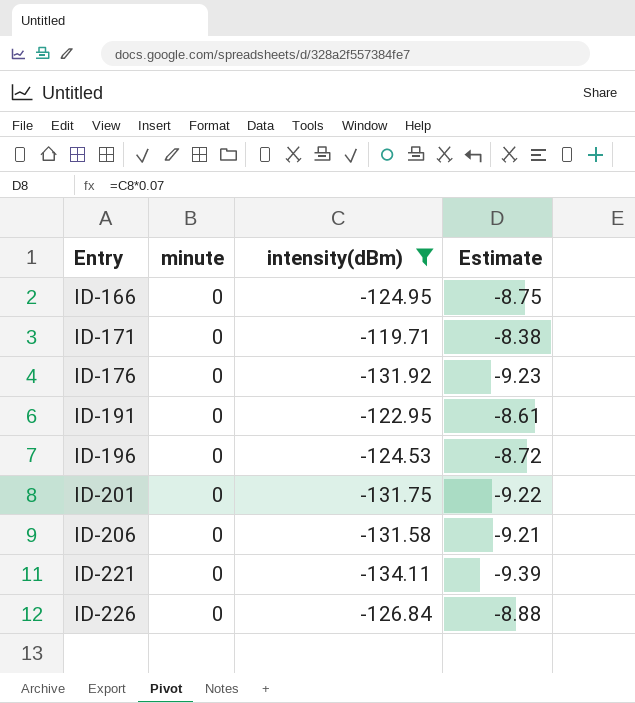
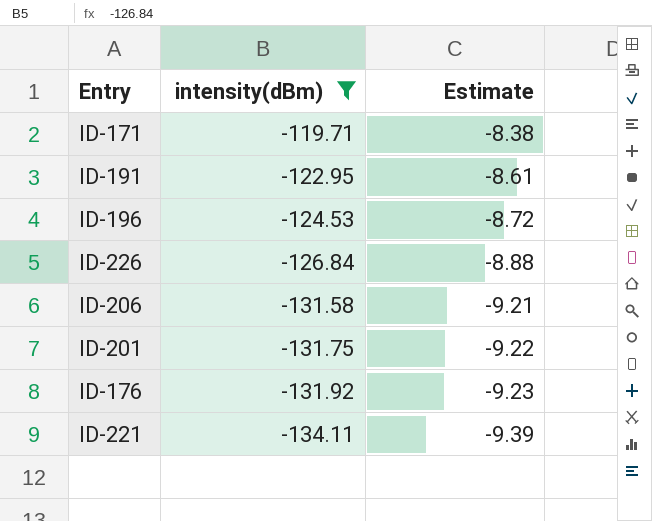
row order: Entry ascending -> intensity(dBm) descending
column minute | position: 2 -> none
row ID-166: 0 | -124.95 | -8.75 -> none

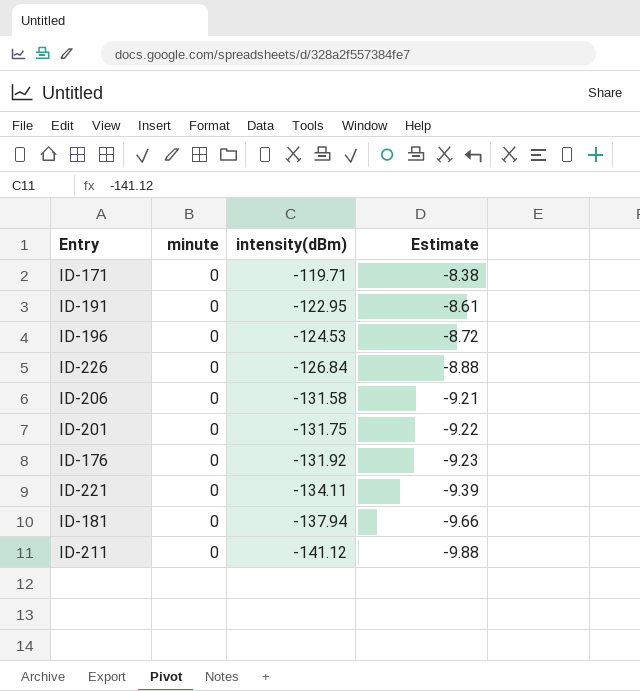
filter: intensity(dBm) >= -134.11 -> none
column minute | position: none -> 2

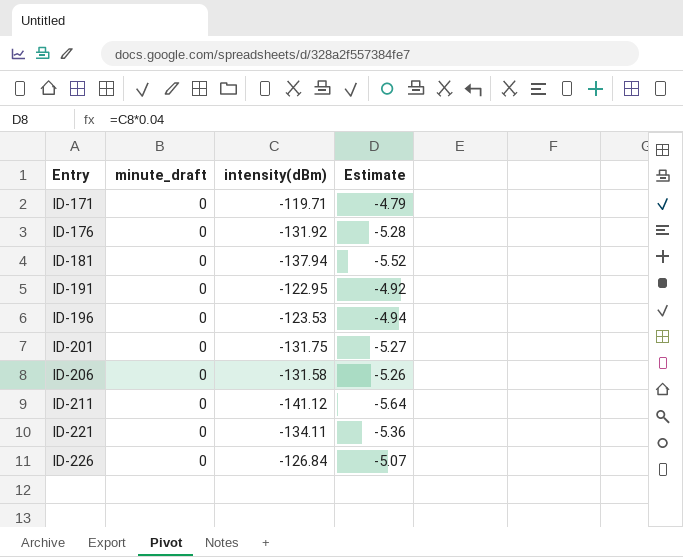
row order: intensity(dBm) descending -> Entry ascending
column name: minute -> minute_draft
column Estimate | formula: [intensity(dBm)] * 0.07 -> [intensity(dBm)] * 0.04
ID-196 | intensity(dBm): -124.53 -> -123.53

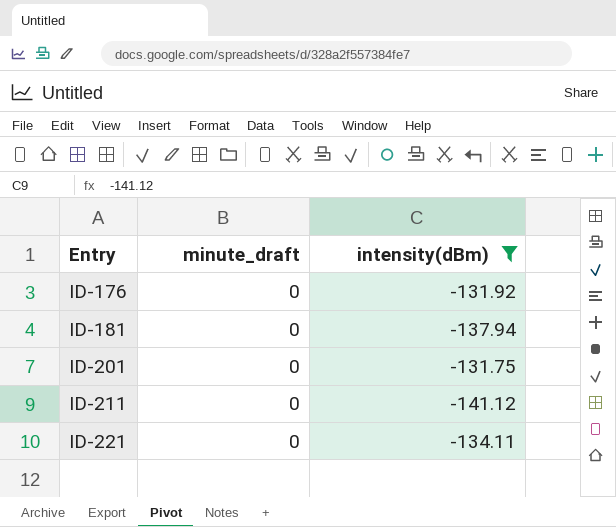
filter: none -> intensity(dBm) <= -131.75
column Estimate | formula: [intensity(dBm)] * 0.04 -> none

